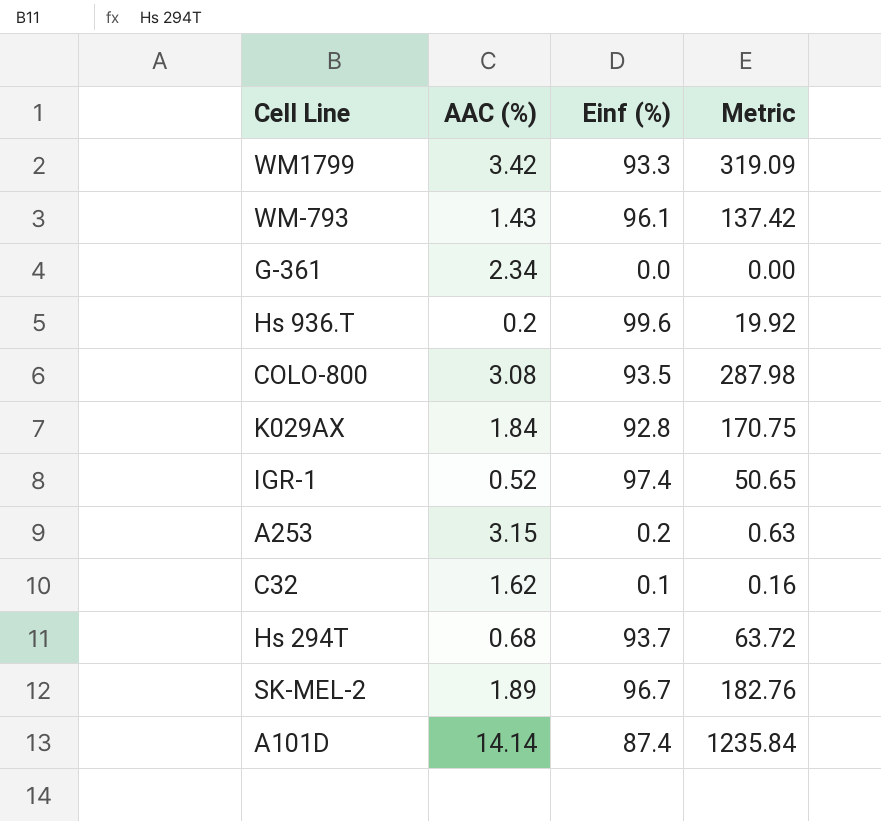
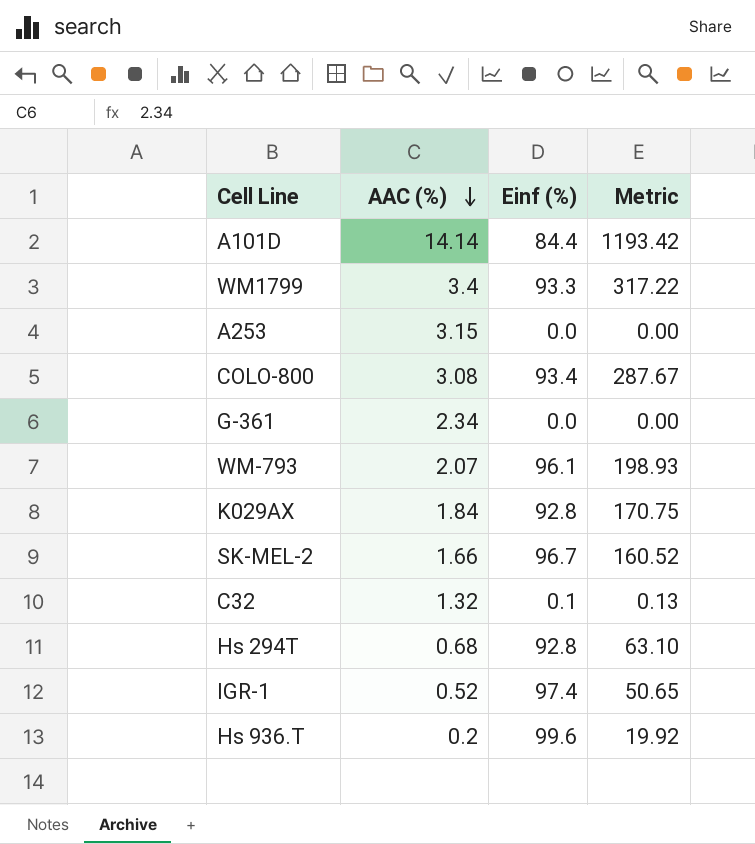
row order: none -> AAC (%) descending
A101D | Einf (%): 87.4 -> 84.4
A101D | Metric: 1235.84 -> 1193.42
WM1799 | AAC (%): 3.42 -> 3.4
WM1799 | Metric: 319.09 -> 317.22
A253 | Einf (%): 0.2 -> 0.0
A253 | Metric: 0.63 -> 0.00
COLO-800 | Einf (%): 93.5 -> 93.4
COLO-800 | Metric: 287.98 -> 287.67
WM-793 | AAC (%): 1.43 -> 2.07
WM-793 | Metric: 137.42 -> 198.93
SK-MEL-2 | AAC (%): 1.89 -> 1.66
SK-MEL-2 | Metric: 182.76 -> 160.52
C32 | AAC (%): 1.62 -> 1.32
C32 | Metric: 0.16 -> 0.13
Hs 294T | Einf (%): 93.7 -> 92.8
Hs 294T | Metric: 63.72 -> 63.10

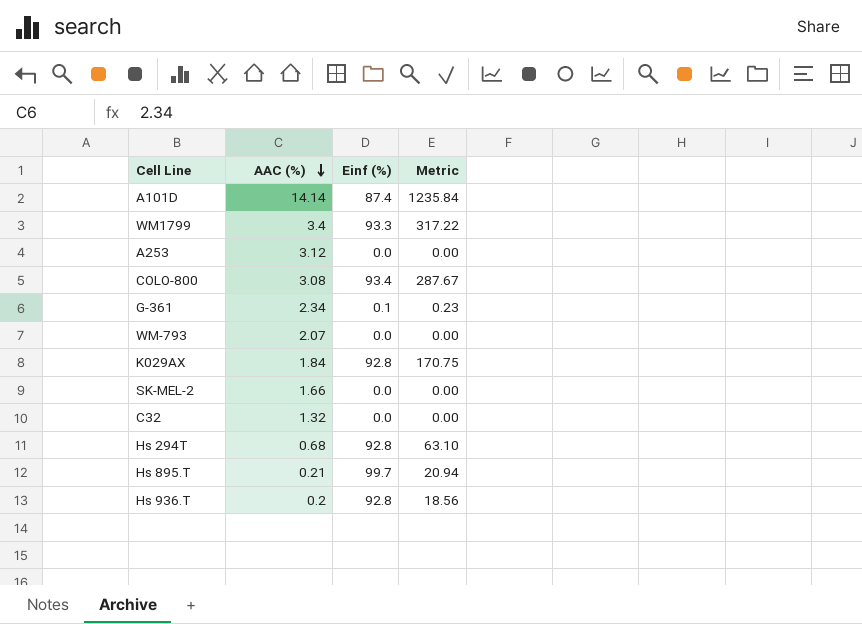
row IGR-1: 0.52 | 97.4 | 50.65 -> none
A101D | Einf (%): 84.4 -> 87.4
A101D | Metric: 1193.42 -> 1235.84
A253 | AAC (%): 3.15 -> 3.12
G-361 | Einf (%): 0.0 -> 0.1
G-361 | Metric: 0.00 -> 0.23
WM-793 | Einf (%): 96.1 -> 0.0
WM-793 | Metric: 198.93 -> 0.00
SK-MEL-2 | Einf (%): 96.7 -> 0.0
SK-MEL-2 | Metric: 160.52 -> 0.00
C32 | Einf (%): 0.1 -> 0.0
C32 | Metric: 0.13 -> 0.00
row Hs 895.T: none -> 0.21 | 99.7 | 20.94
Hs 936.T | Einf (%): 99.6 -> 92.8
Hs 936.T | Metric: 19.92 -> 18.56

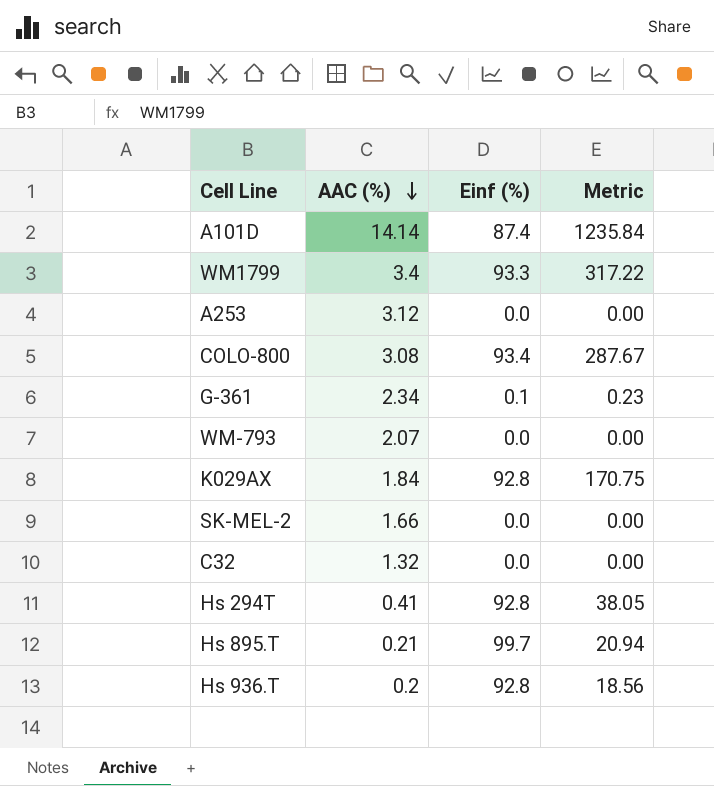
Hs 294T | AAC (%): 0.68 -> 0.41
Hs 294T | Metric: 63.10 -> 38.05

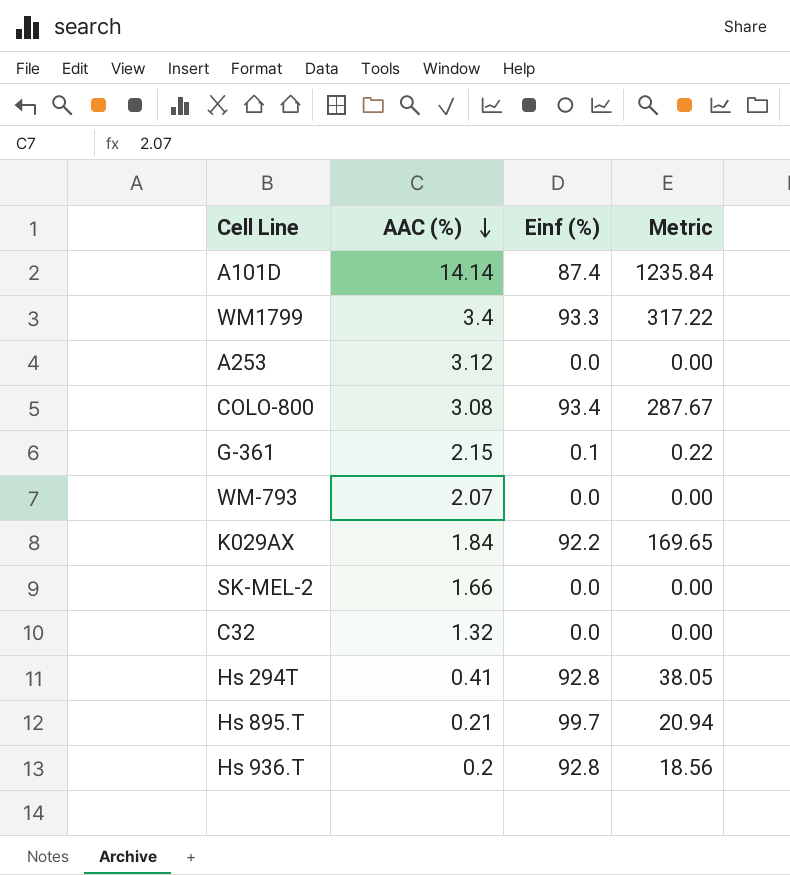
G-361 | AAC (%): 2.34 -> 2.15
G-361 | Metric: 0.23 -> 0.22
K029AX | Einf (%): 92.8 -> 92.2
K029AX | Metric: 170.75 -> 169.65

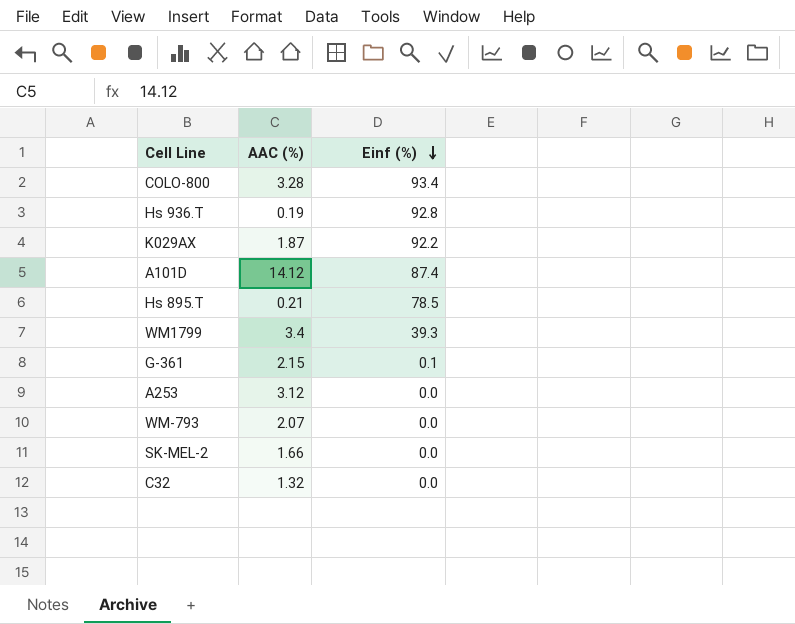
row order: AAC (%) descending -> Einf (%) descending
column Metric | formula: [AAC (%)] * [Einf (%)] -> none
row Hs 294T: 0.41 | 92.8 | 38.05 -> none
COLO-800 | AAC (%): 3.08 -> 3.28
Hs 936.T | AAC (%): 0.2 -> 0.19
K029AX | AAC (%): 1.84 -> 1.87
A101D | AAC (%): 14.14 -> 14.12
Hs 895.T | Einf (%): 99.7 -> 78.5
WM1799 | Einf (%): 93.3 -> 39.3

